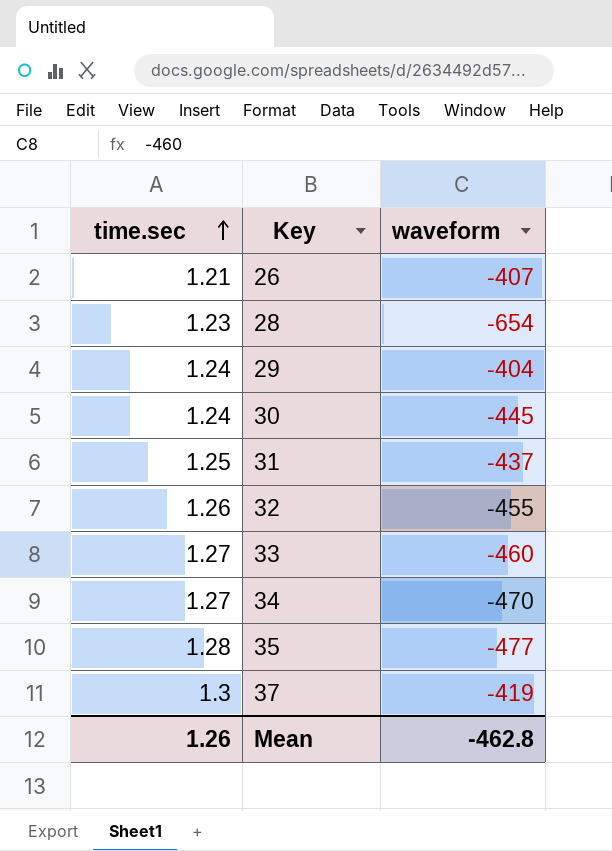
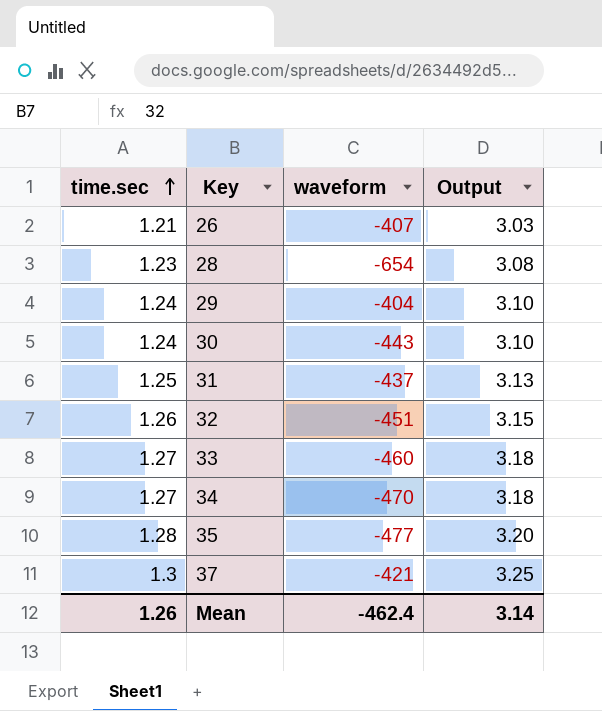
column Output | formula: none -> [time.sec] * 2.5
30 | waveform: -445 -> -443
32 | waveform: -455 -> -451
37 | waveform: -419 -> -421
Mean | waveform: -462.8 -> -462.4

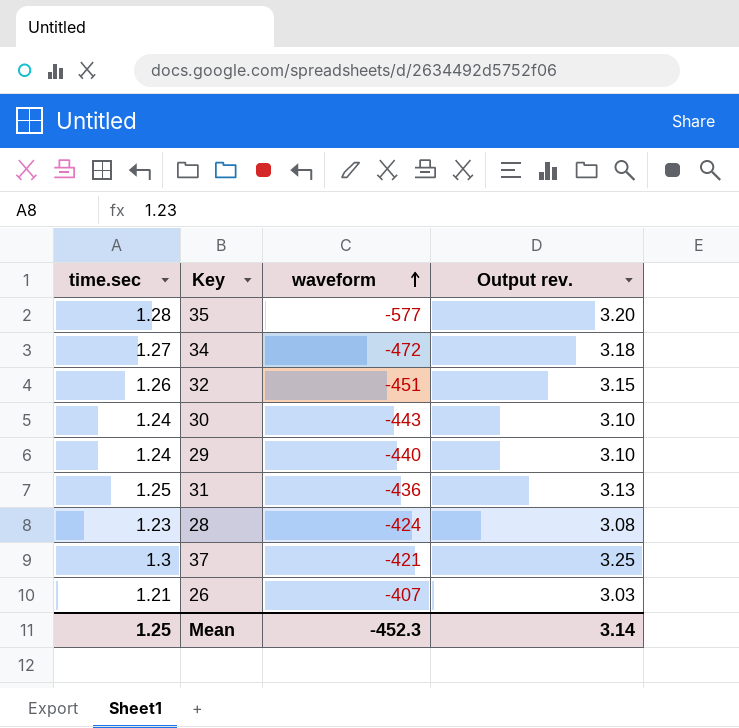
row order: time.sec ascending -> waveform ascending
column name: Output -> Output rev.
row 33: 1.27 | -460 | 3.18 -> none
35 | waveform: -477 -> -577
34 | waveform: -470 -> -472
29 | waveform: -404 -> -440
31 | waveform: -437 -> -436
28 | waveform: -654 -> -424
Mean | time.sec: 1.26 -> 1.25
Mean | waveform: -462.4 -> -452.3

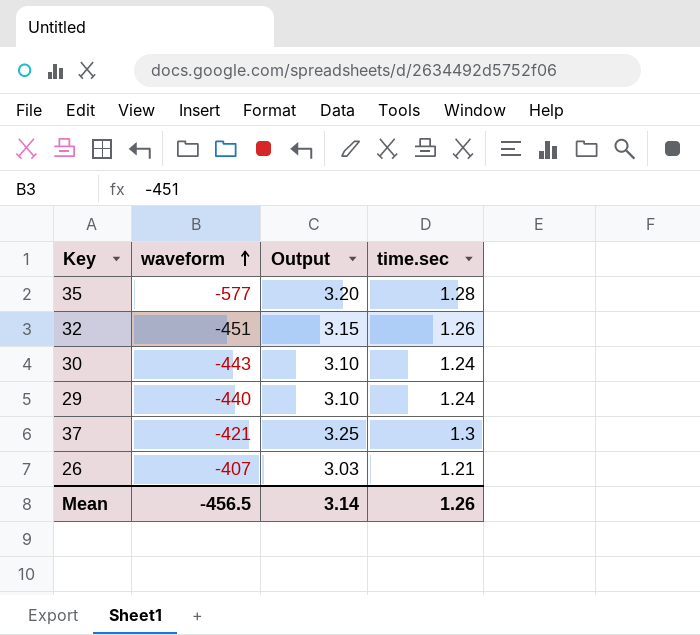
column name: Output rev. -> Output
column time.sec | position: 1 -> 4
row 34: 1.27 | -472 | 3.18 -> none
row 31: 1.25 | -436 | 3.13 -> none
row 28: 1.23 | -424 | 3.08 -> none
Mean | waveform: -452.3 -> -456.5
Mean | time.sec: 1.25 -> 1.26

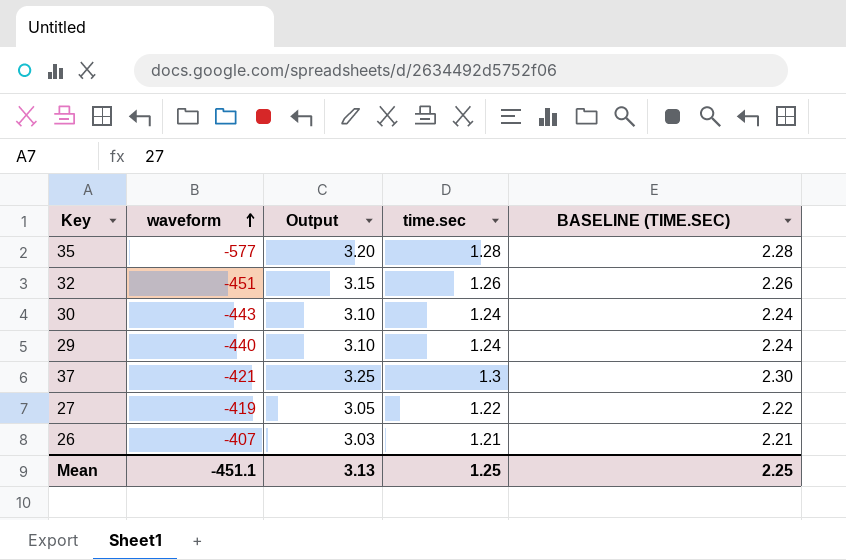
column BASELINE (TIME.SEC) | formula: none -> [time.sec] + 1
row 27: none -> -419 | 3.05 | 1.22 | 2.22
Mean | waveform: -456.5 -> -451.1
Mean | Output: 3.14 -> 3.13
Mean | time.sec: 1.26 -> 1.25

